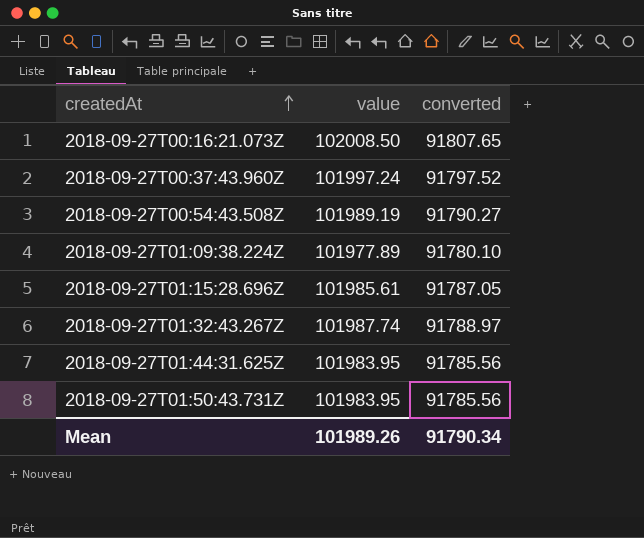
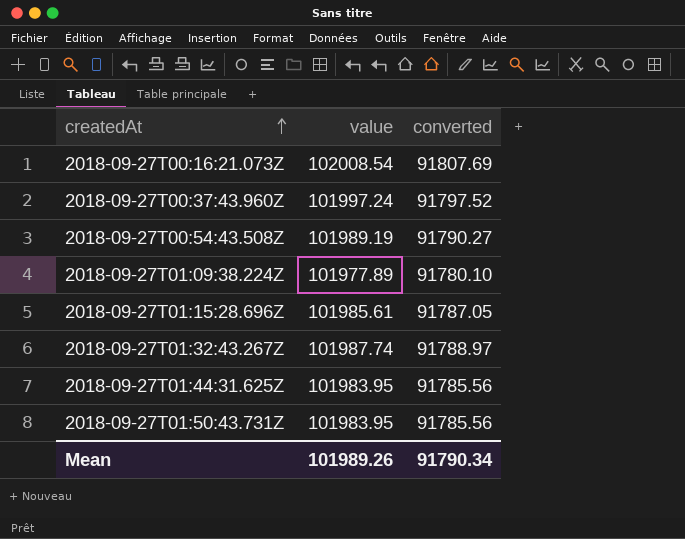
2018-09-27T00:16:21.073Z | value: 102008.50 -> 102008.54
2018-09-27T00:16:21.073Z | converted: 91807.65 -> 91807.69

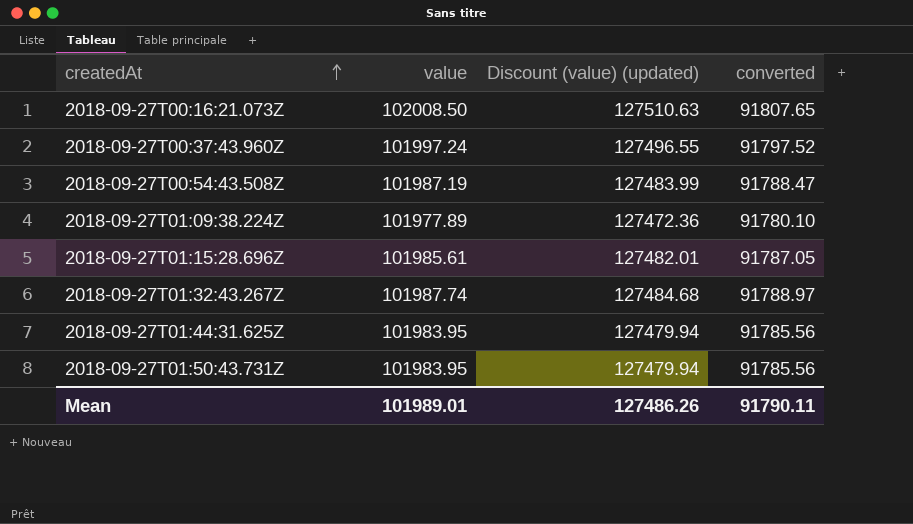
column Discount (value) (updated) | formula: none -> [value] * 1.25
2018-09-27T00:16:21.073Z | value: 102008.54 -> 102008.50
2018-09-27T00:16:21.073Z | converted: 91807.69 -> 91807.65
2018-09-27T00:54:43.508Z | value: 101989.19 -> 101987.19
2018-09-27T00:54:43.508Z | converted: 91790.27 -> 91788.47
Mean | value: 101989.26 -> 101989.01
Mean | converted: 91790.34 -> 91790.11

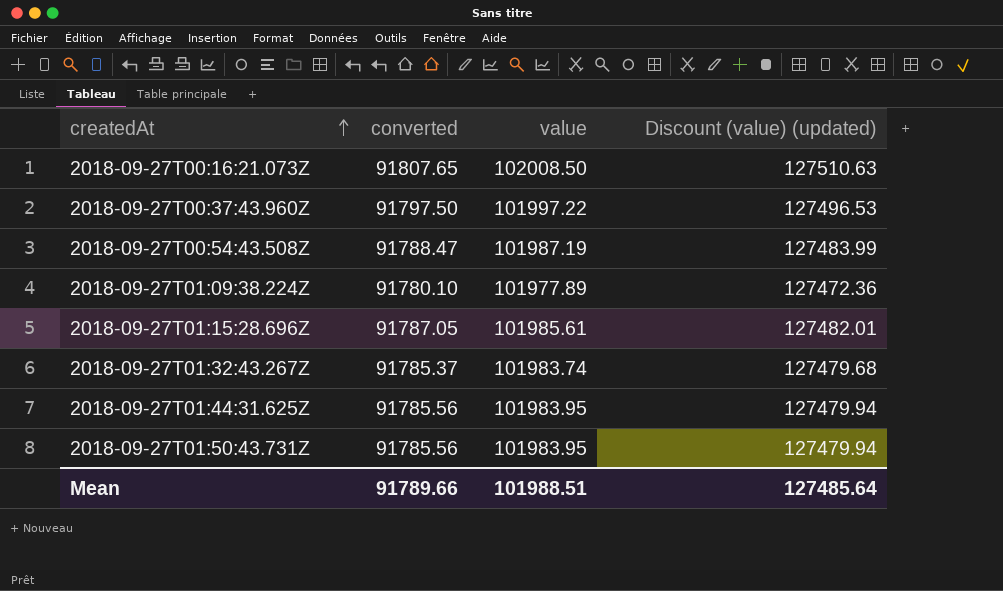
column converted | position: 4 -> 2
2018-09-27T00:37:43.960Z | converted: 91797.52 -> 91797.50
2018-09-27T00:37:43.960Z | value: 101997.24 -> 101997.22
2018-09-27T00:37:43.960Z | Discount (value) (updated): 127496.55 -> 127496.53
2018-09-27T01:32:43.267Z | converted: 91788.97 -> 91785.37
2018-09-27T01:32:43.267Z | value: 101987.74 -> 101983.74
2018-09-27T01:32:43.267Z | Discount (value) (updated): 127484.68 -> 127479.68
Mean | converted: 91790.11 -> 91789.66
Mean | value: 101989.01 -> 101988.51
Mean | Discount (value) (updated): 127486.26 -> 127485.64

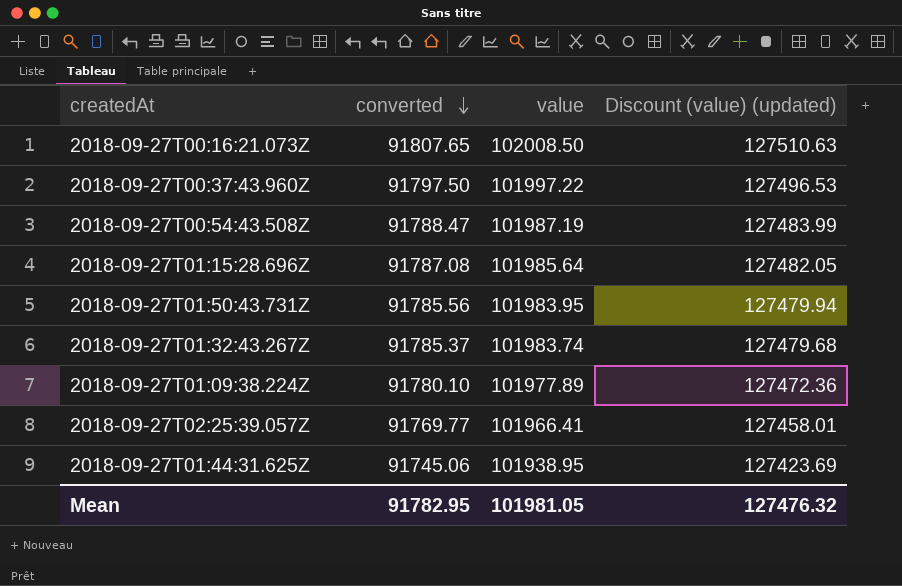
row order: createdAt ascending -> converted descending
2018-09-27T01:15:28.696Z | converted: 91787.05 -> 91787.08
2018-09-27T01:15:28.696Z | value: 101985.61 -> 101985.64
2018-09-27T01:15:28.696Z | Discount (value) (updated): 127482.01 -> 127482.05
row 2018-09-27T02:25:39.057Z: none -> 91769.77 | 101966.41 | 127458.01
2018-09-27T01:44:31.625Z | converted: 91785.56 -> 91745.06
2018-09-27T01:44:31.625Z | value: 101983.95 -> 101938.95
2018-09-27T01:44:31.625Z | Discount (value) (updated): 127479.94 -> 127423.69
Mean | converted: 91789.66 -> 91782.95
Mean | value: 101988.51 -> 101981.05
Mean | Discount (value) (updated): 127485.64 -> 127476.32

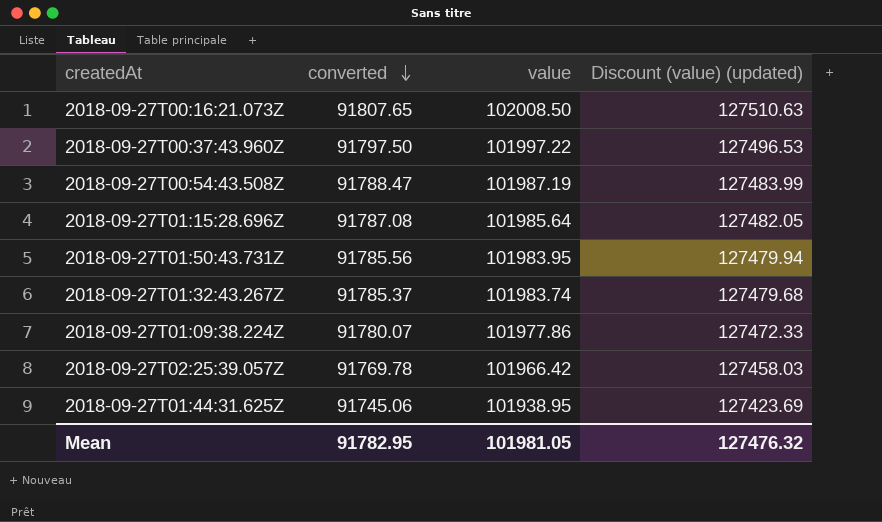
2018-09-27T01:09:38.224Z | converted: 91780.10 -> 91780.07
2018-09-27T01:09:38.224Z | value: 101977.89 -> 101977.86
2018-09-27T01:09:38.224Z | Discount (value) (updated): 127472.36 -> 127472.33
2018-09-27T02:25:39.057Z | converted: 91769.77 -> 91769.78
2018-09-27T02:25:39.057Z | value: 101966.41 -> 101966.42
2018-09-27T02:25:39.057Z | Discount (value) (updated): 127458.01 -> 127458.03

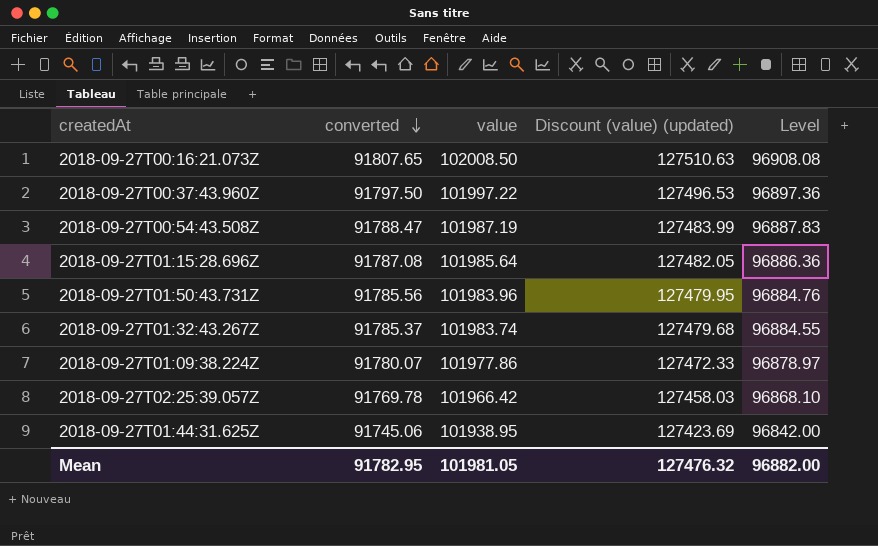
column Level | formula: none -> [value] * 0.95
2018-09-27T01:50:43.731Z | value: 101983.95 -> 101983.96
2018-09-27T01:50:43.731Z | Discount (value) (updated): 127479.94 -> 127479.95

